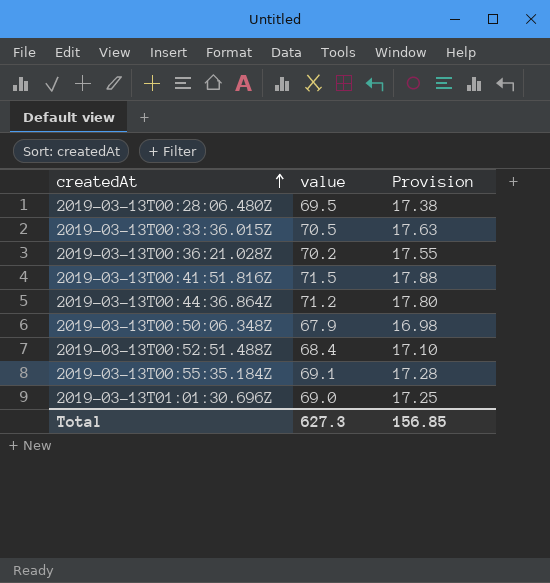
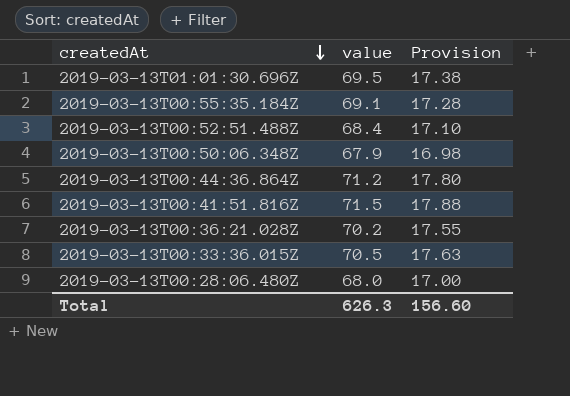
row order: createdAt ascending -> createdAt descending
2019-03-13T01:01:30.696Z | value: 69.0 -> 69.5
2019-03-13T01:01:30.696Z | Provision: 17.25 -> 17.38
2019-03-13T00:28:06.480Z | value: 69.5 -> 68.0
2019-03-13T00:28:06.480Z | Provision: 17.38 -> 17.00
Total | value: 627.3 -> 626.3
Total | Provision: 156.85 -> 156.60

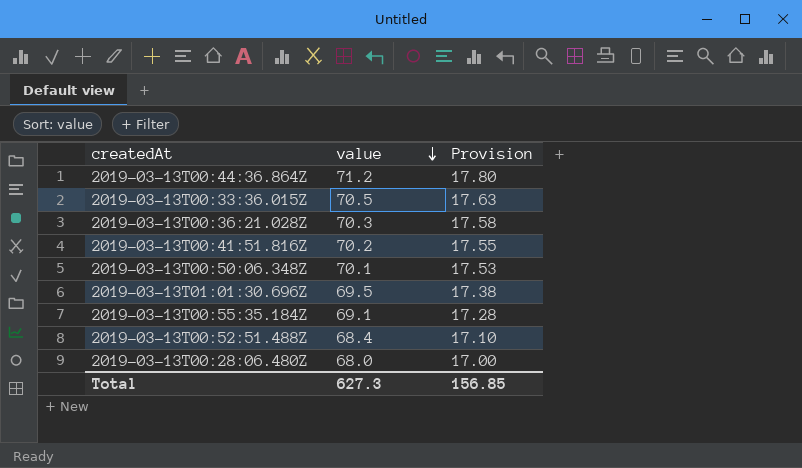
row order: createdAt descending -> value descending
2019-03-13T00:36:21.028Z | value: 70.2 -> 70.3
2019-03-13T00:36:21.028Z | Provision: 17.55 -> 17.58
2019-03-13T00:41:51.816Z | value: 71.5 -> 70.2
2019-03-13T00:41:51.816Z | Provision: 17.88 -> 17.55
2019-03-13T00:50:06.348Z | value: 67.9 -> 70.1
2019-03-13T00:50:06.348Z | Provision: 16.98 -> 17.53
Total | value: 626.3 -> 627.3
Total | Provision: 156.60 -> 156.85

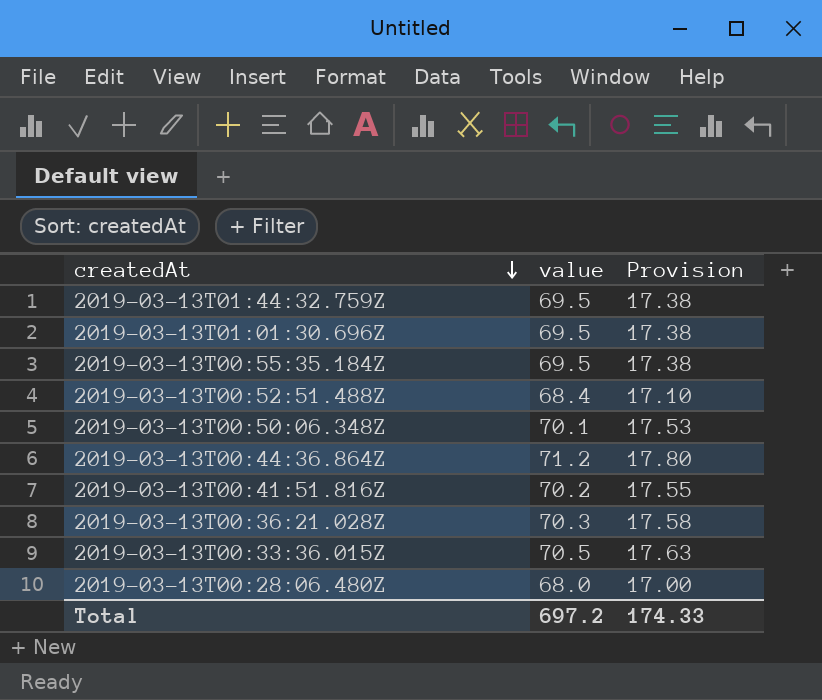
row order: value descending -> createdAt descending
row 2019-03-13T01:44:32.759Z: none -> 69.5 | 17.38
2019-03-13T00:55:35.184Z | value: 69.1 -> 69.5
2019-03-13T00:55:35.184Z | Provision: 17.28 -> 17.38
Total | value: 627.3 -> 697.2
Total | Provision: 156.85 -> 174.33

